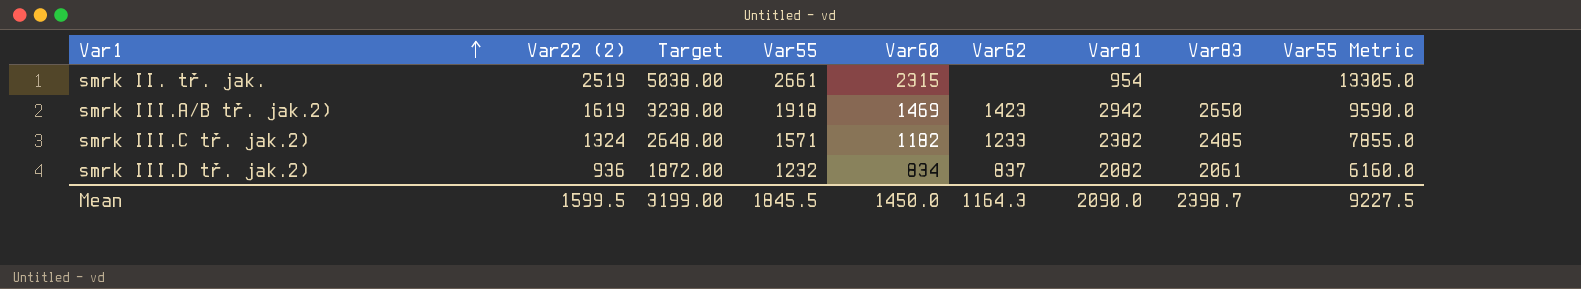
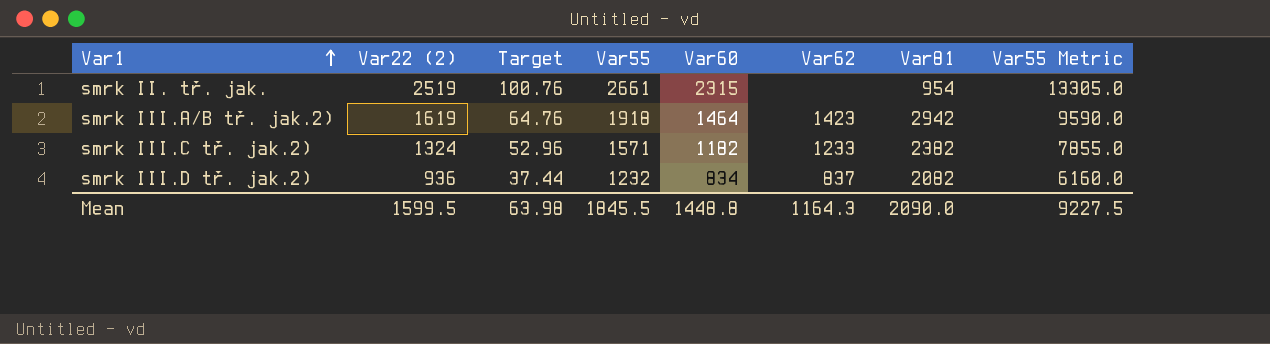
column Var83 | position: 8 -> none
column Target | formula: [Var22 (2)] * 2 -> [Var22 (2)] * 0.04
smrk III.A/B tř. jak.2) | Var60: 1469 -> 1464
Mean | Target: 3199.00 -> 63.98
Mean | Var60: 1450.0 -> 1448.8

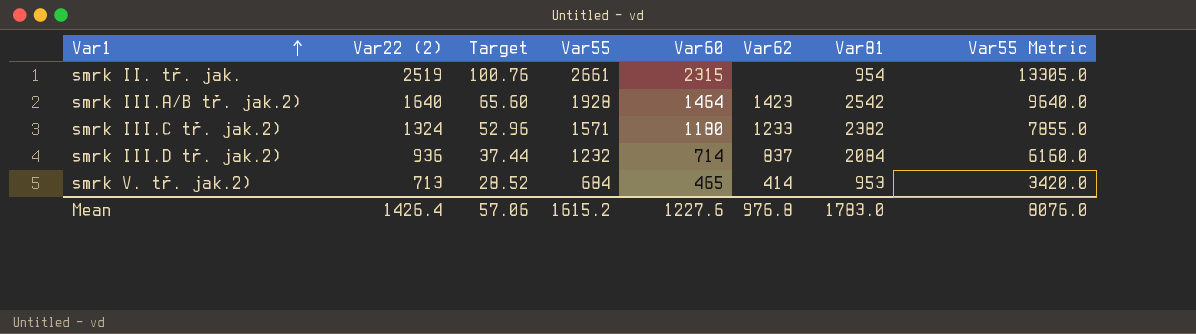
smrk III.A/B tř. jak.2) | Var22 (2): 1619 -> 1640
smrk III.A/B tř. jak.2) | Target: 64.76 -> 65.60
smrk III.A/B tř. jak.2) | Var55: 1918 -> 1928
smrk III.A/B tř. jak.2) | Var81: 2942 -> 2542
smrk III.A/B tř. jak.2) | Var55 Metric: 9590.0 -> 9640.0
smrk III.C tř. jak.2) | Var60: 1182 -> 1180
smrk III.D tř. jak.2) | Var60: 834 -> 714
smrk III.D tř. jak.2) | Var81: 2082 -> 2084
row smrk V. tř. jak.2): none -> 713 | 28.52 | 684 | 465 | 414 | 953 | 3420.0
Mean | Var22 (2): 1599.5 -> 1426.4
Mean | Target: 63.98 -> 57.06
Mean | Var55: 1845.5 -> 1615.2
Mean | Var60: 1448.8 -> 1227.6
Mean | Var62: 1164.3 -> 976.8
Mean | Var81: 2090.0 -> 1783.0
Mean | Var55 Metric: 9227.5 -> 8076.0

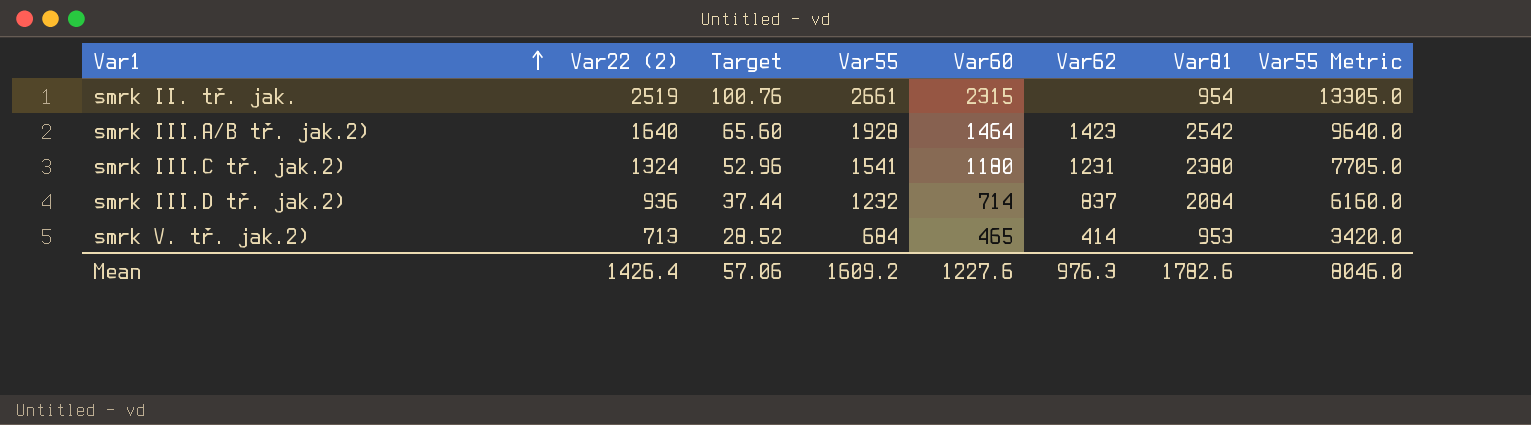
smrk III.C tř. jak.2) | Var55: 1571 -> 1541
smrk III.C tř. jak.2) | Var62: 1233 -> 1231
smrk III.C tř. jak.2) | Var81: 2382 -> 2380
smrk III.C tř. jak.2) | Var55 Metric: 7855.0 -> 7705.0
Mean | Var55: 1615.2 -> 1609.2
Mean | Var62: 976.8 -> 976.3
Mean | Var81: 1783.0 -> 1782.6
Mean | Var55 Metric: 8076.0 -> 8046.0

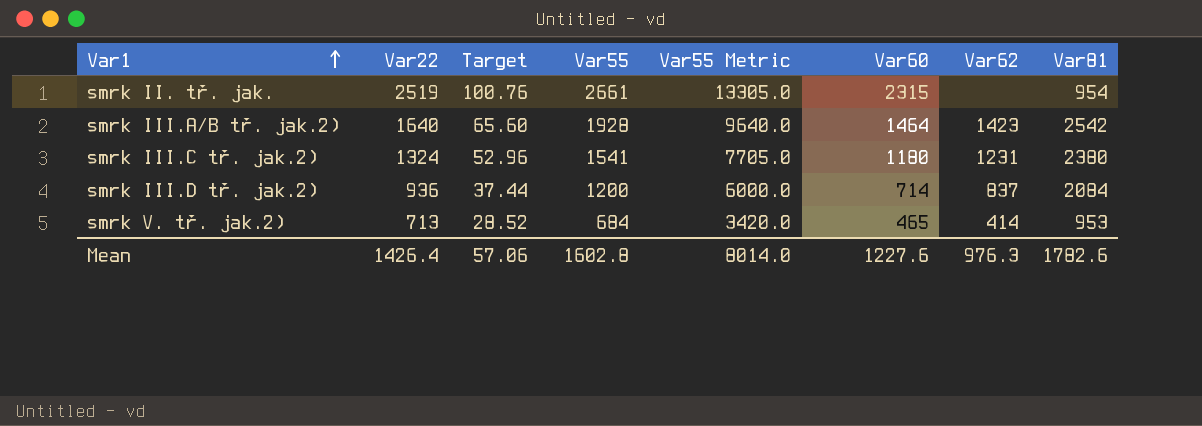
column name: Var22 (2) -> Var22
column Var55 Metric | position: 8 -> 5
smrk III.D tř. jak.2) | Var55: 1232 -> 1200
smrk III.D tř. jak.2) | Var55 Metric: 6160.0 -> 6000.0
Mean | Var55: 1609.2 -> 1602.8
Mean | Var55 Metric: 8046.0 -> 8014.0

